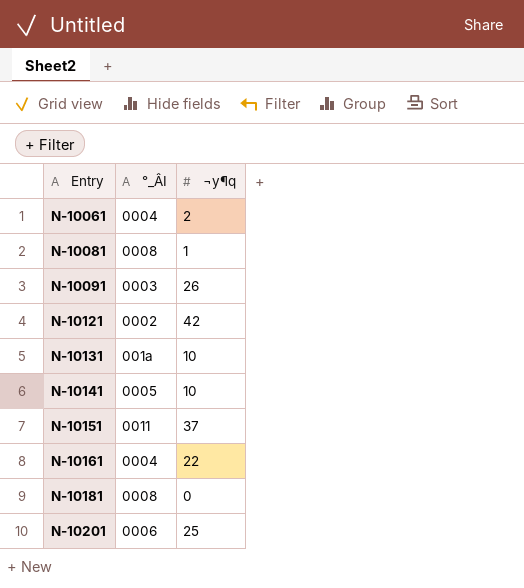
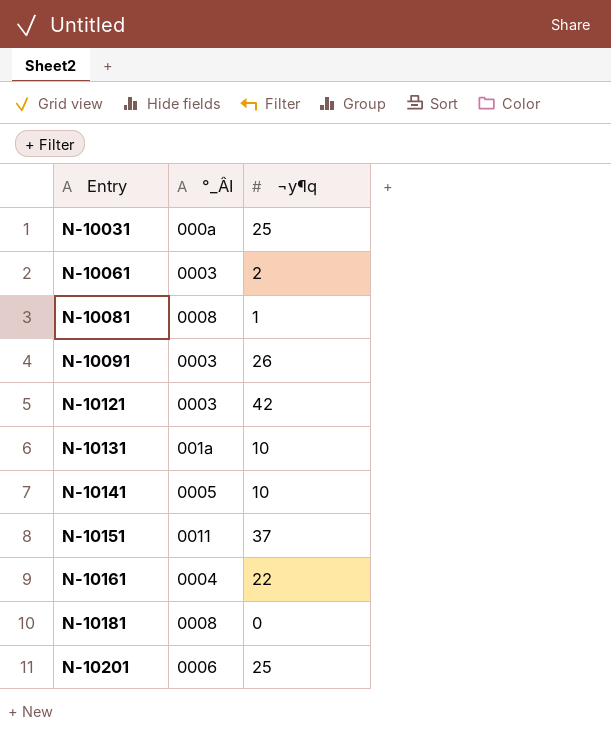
row N-10031: none -> 000a | 25
N-10061 | °_ÂI: 0004 -> 0003
N-10121 | °_ÂI: 0002 -> 0003

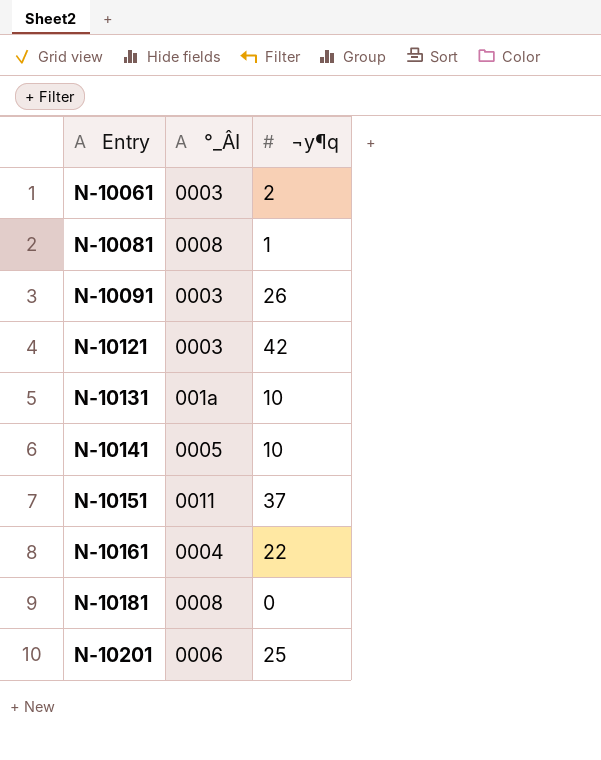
row N-10031: 000a | 25 -> none

